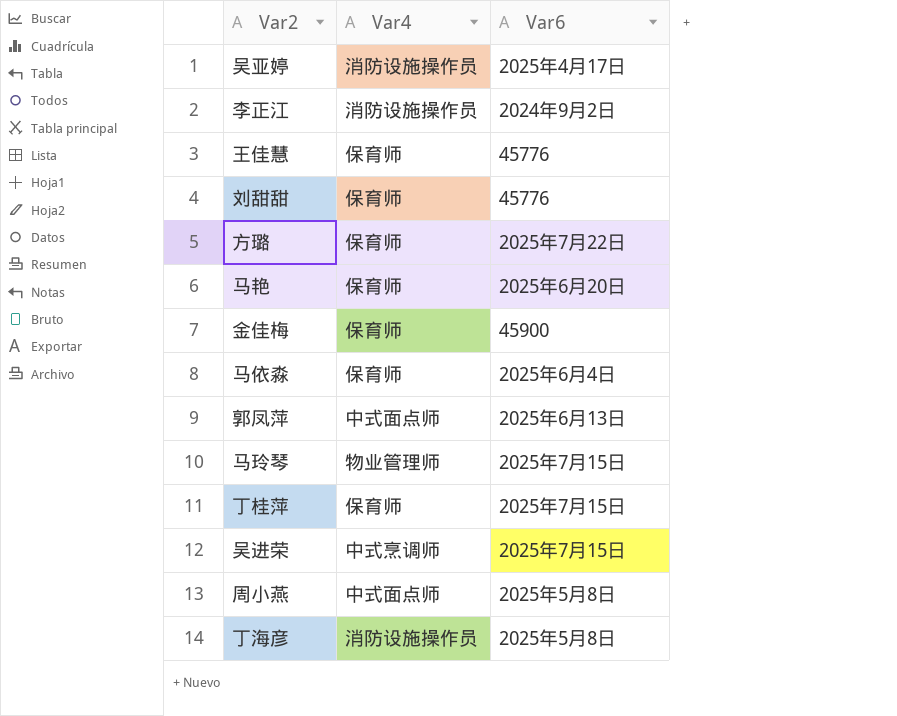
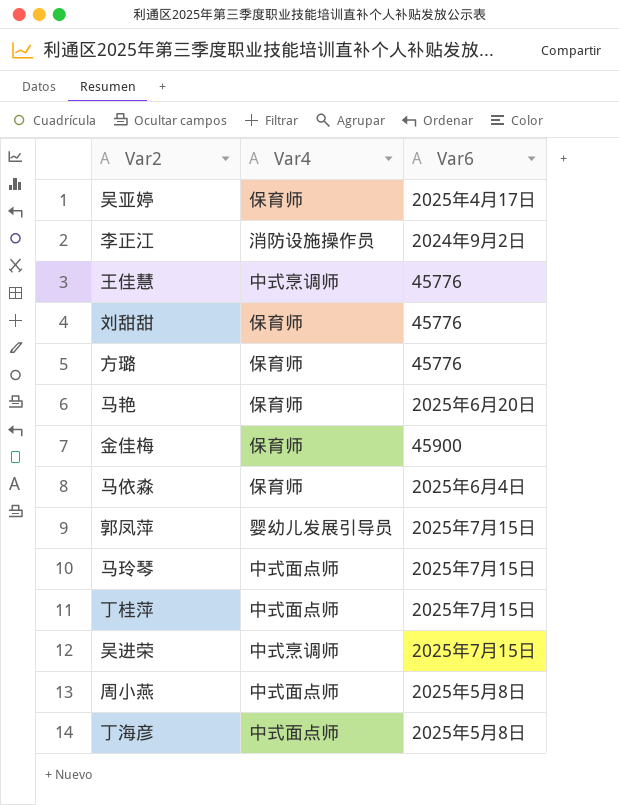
吴亚婷 | Var4: 消防设施操作员 -> 保育师
王佳慧 | Var4: 保育师 -> 中式烹调师
方璐 | Var6: 2025年7月22日 -> 45776
郭凤萍 | Var4: 中式面点师 -> 婴幼儿发展引导员
郭凤萍 | Var6: 2025年6月13日 -> 2025年7月15日
马玲琴 | Var4: 物业管理师 -> 中式面点师
丁桂萍 | Var4: 保育师 -> 中式面点师
丁海彦 | Var4: 消防设施操作员 -> 中式面点师

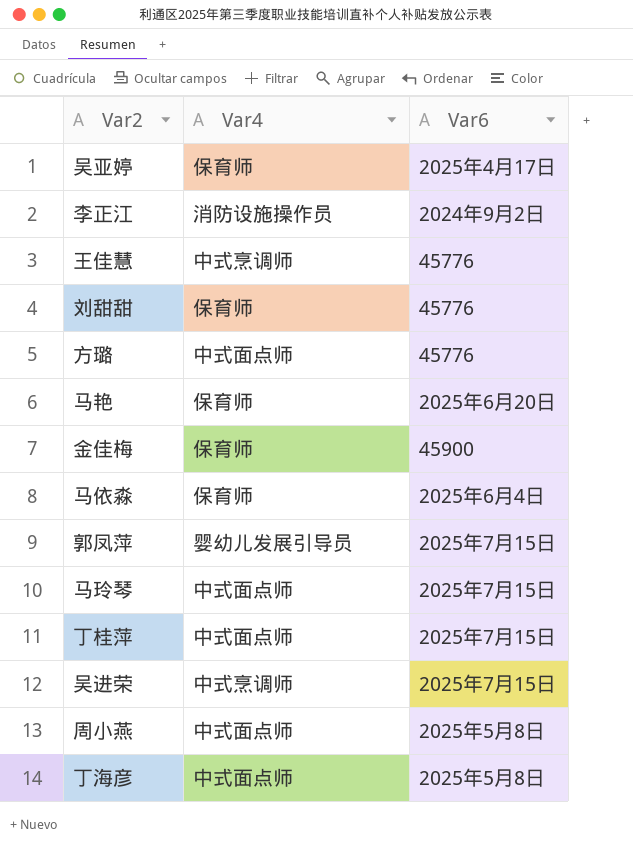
方璐 | Var4: 保育师 -> 中式面点师

